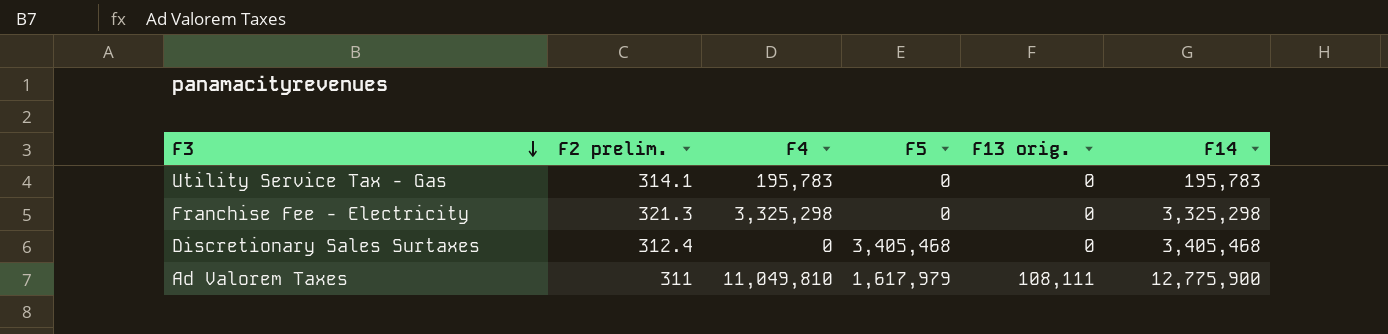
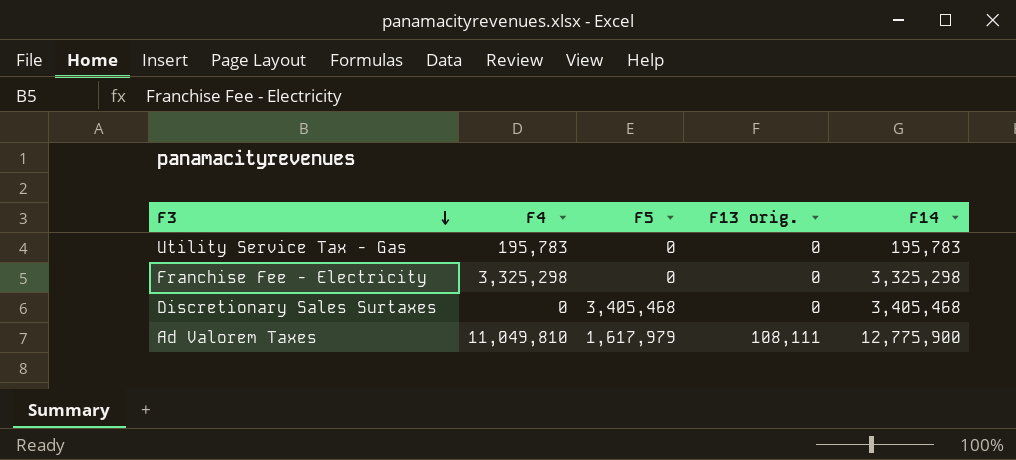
column F2 prelim. | position: 2 -> none

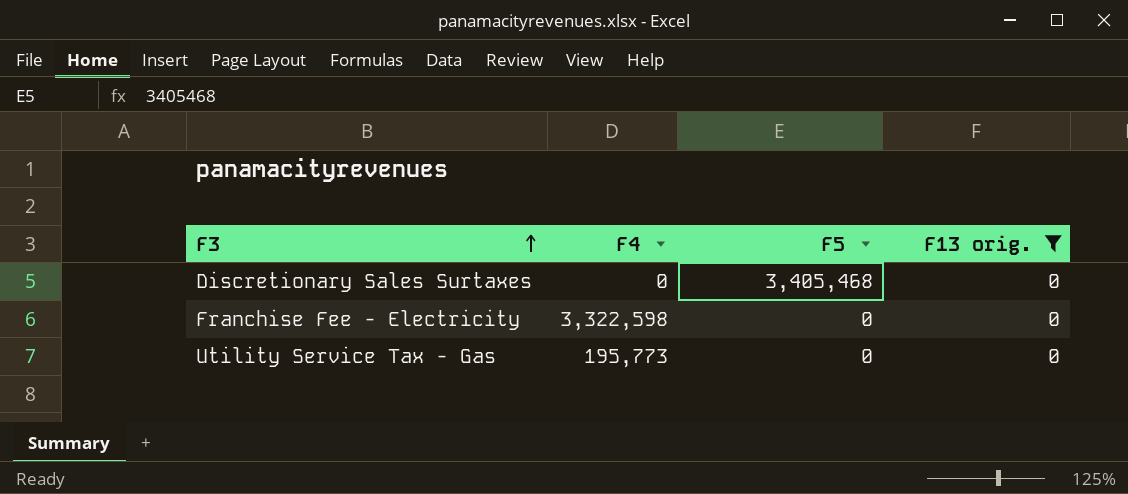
filter: none -> F13 orig. = 0
row order: F3 descending -> F3 ascending
column F14 | formula: [F4] + [F5] + [F13 orig.] -> none
Franchise Fee - Electricity | F4: 3,325,298 -> 3,322,598
Utility Service Tax - Gas | F4: 195,783 -> 195,773

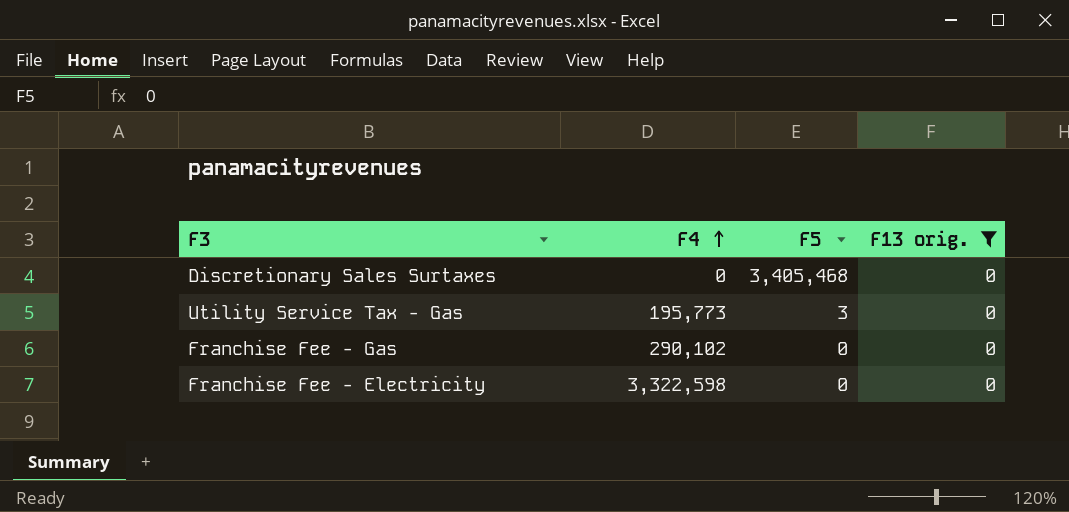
row order: F3 ascending -> F4 ascending
Utility Service Tax - Gas | F5: 0 -> 3
row Franchise Fee - Gas: none -> 290,102 | 0 | 0

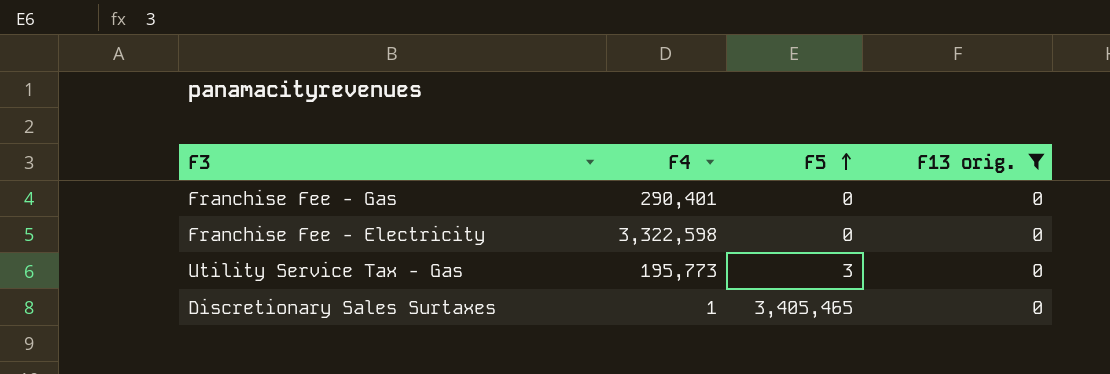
row order: F4 ascending -> F5 ascending
Franchise Fee - Gas | F4: 290,102 -> 290,401
Discretionary Sales Surtaxes | F4: 0 -> 1
Discretionary Sales Surtaxes | F5: 3,405,468 -> 3,405,465

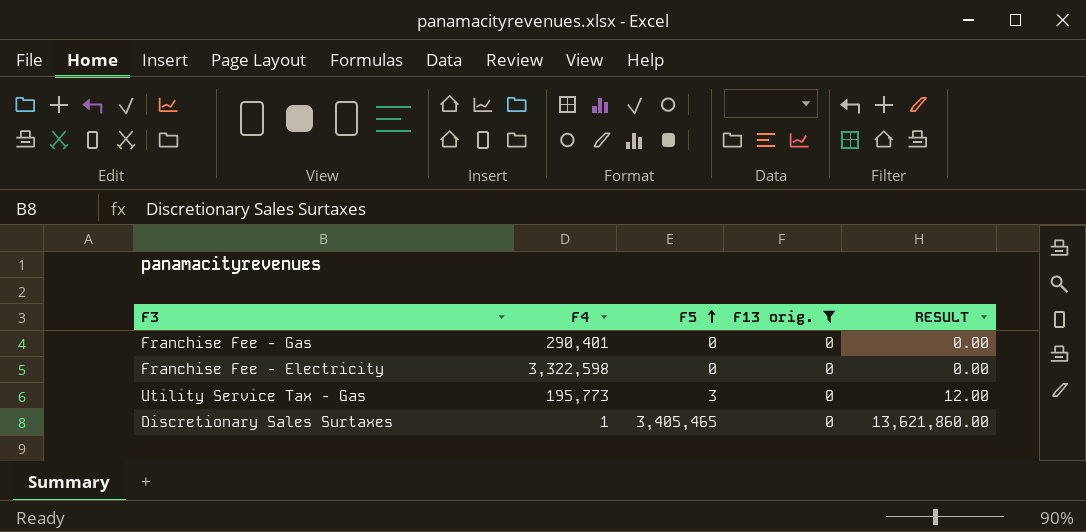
column RESULT | formula: none -> [F5] * 4

